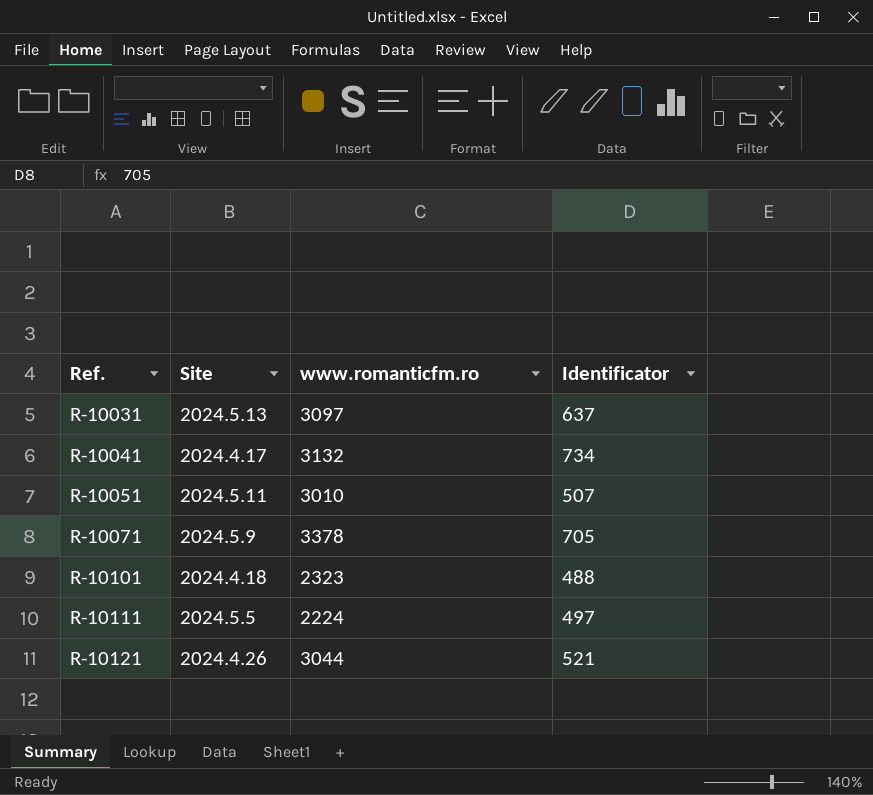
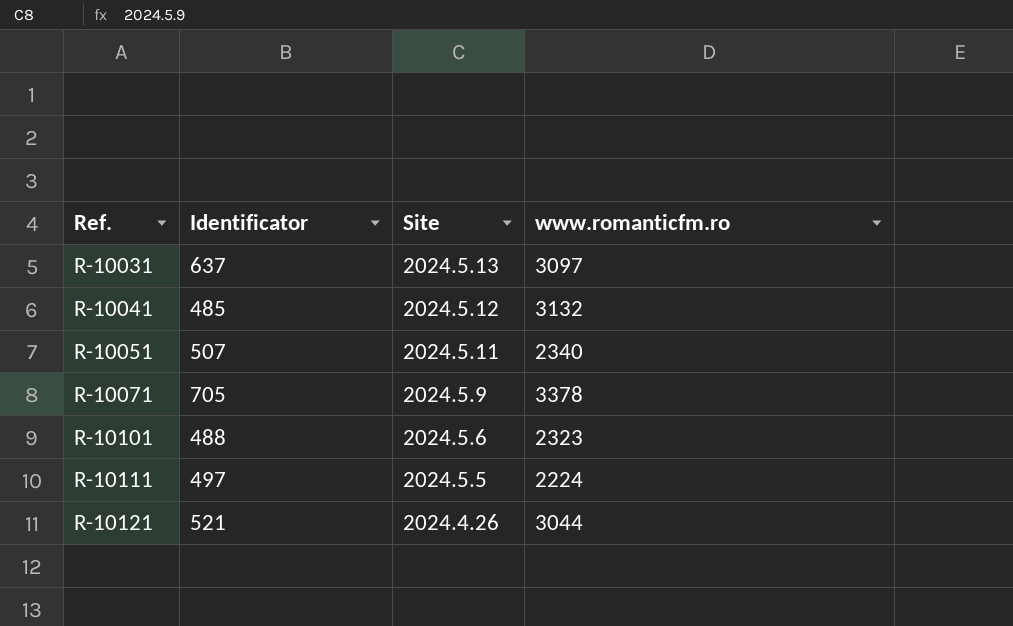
column Identificator | position: 4 -> 2
R-10041 | Identificator: 734 -> 485
R-10041 | Site: 2024.4.17 -> 2024.5.12
R-10051 | www.romanticfm.ro: 3010 -> 2340
R-10101 | Site: 2024.4.18 -> 2024.5.6

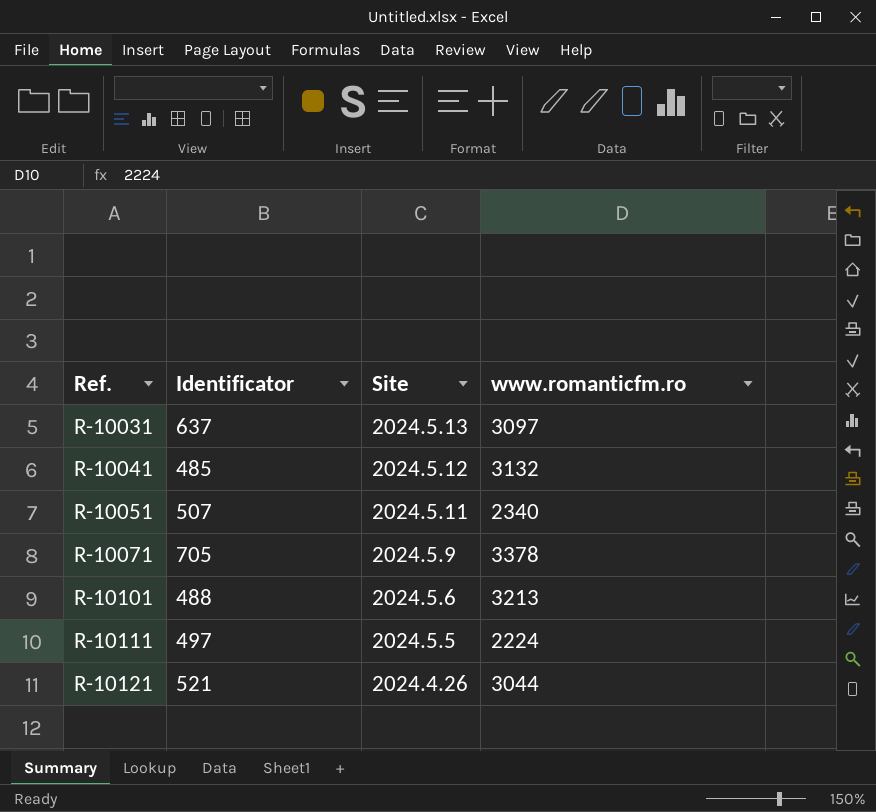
R-10101 | www.romanticfm.ro: 2323 -> 3213

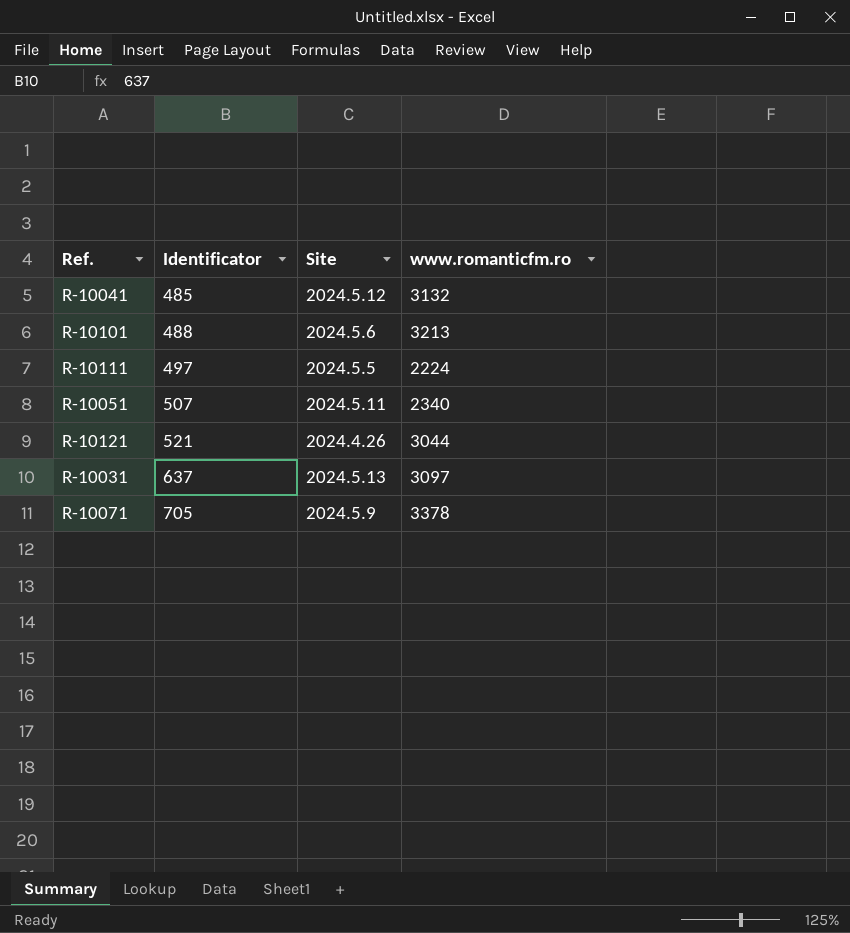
row order: Ref. ascending -> Identificator ascending

